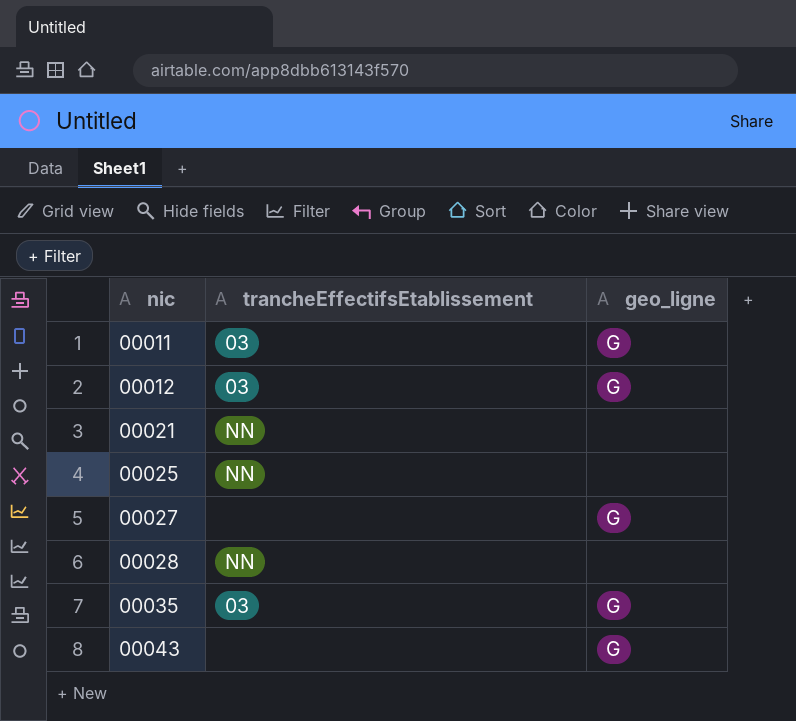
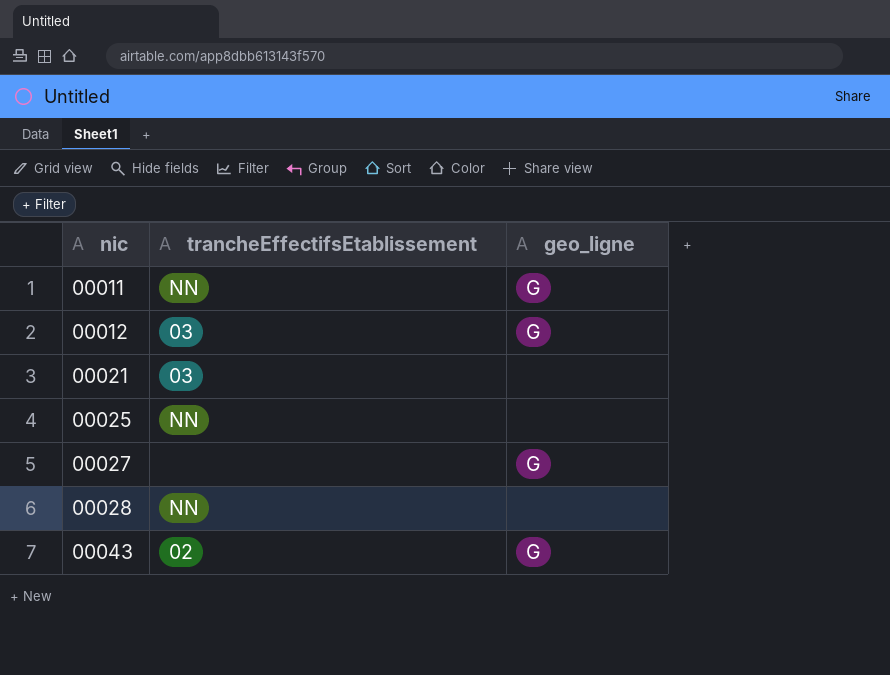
row 00035: 03 | G -> none
00011 | trancheEffectifsEtablissement: 03 -> NN
00021 | trancheEffectifsEtablissement: NN -> 03
00043 | trancheEffectifsEtablissement: none -> 02

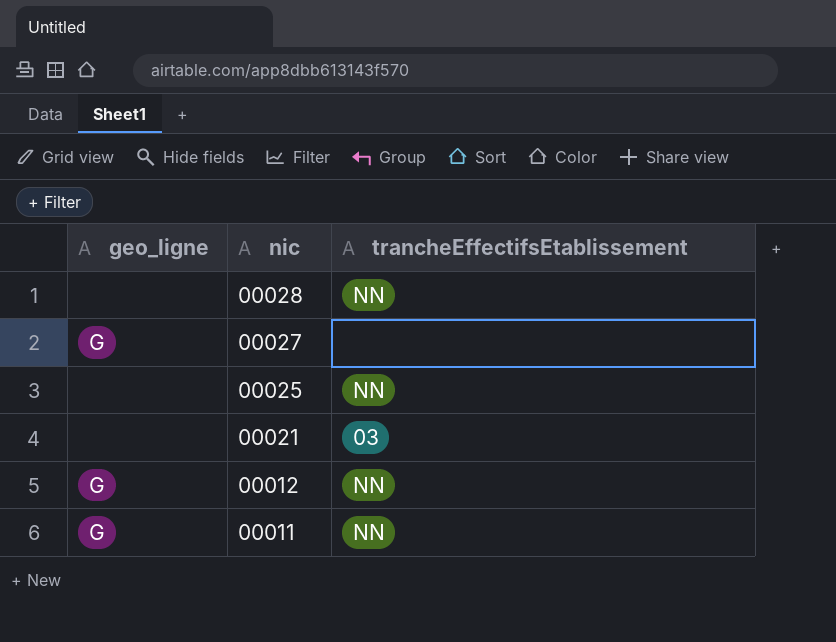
row order: nic ascending -> nic descending
column geo_ligne | position: 3 -> 1
row 00043: 02 | G -> none
00012 | trancheEffectifsEtablissement: 03 -> NN

